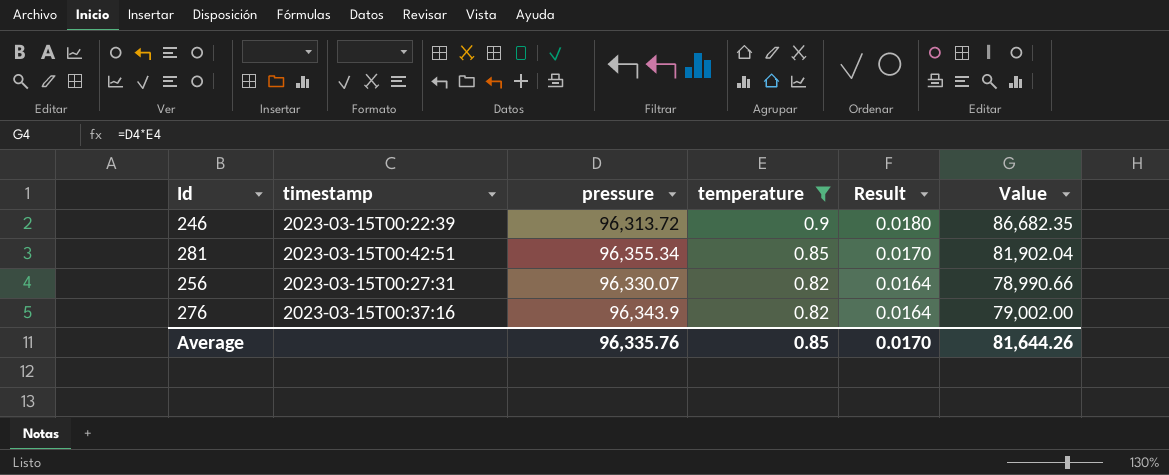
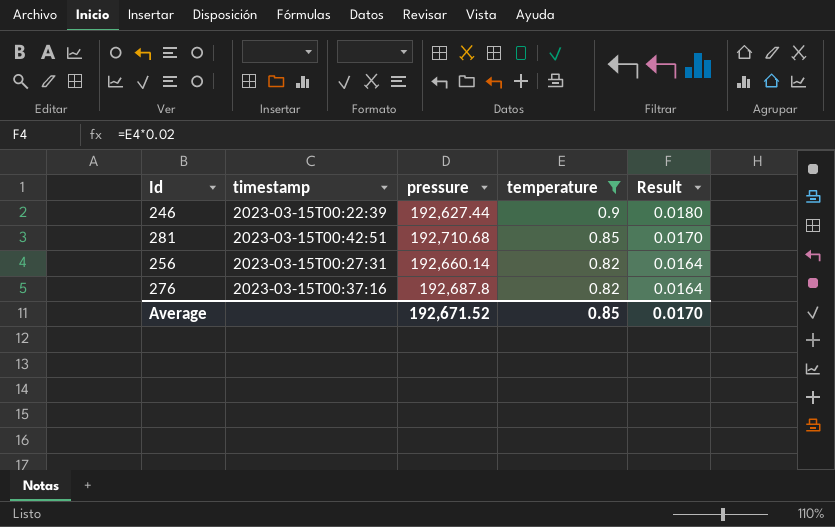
column Value | formula: [pressure] * [temperature] -> none
246 | pressure: 96,313.72 -> 192,627.44
281 | pressure: 96,355.34 -> 192,710.68
256 | pressure: 96,330.07 -> 192,660.14
276 | pressure: 96,343.9 -> 192,687.8
Average | pressure: 96,335.76 -> 192,671.52

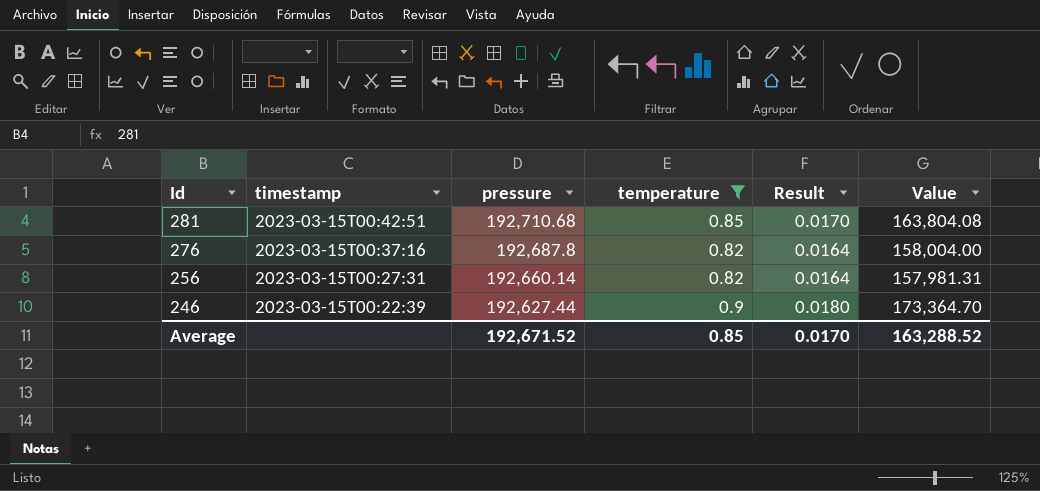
row order: temperature descending -> Id descending
column Value | formula: none -> [pressure] * [temperature]

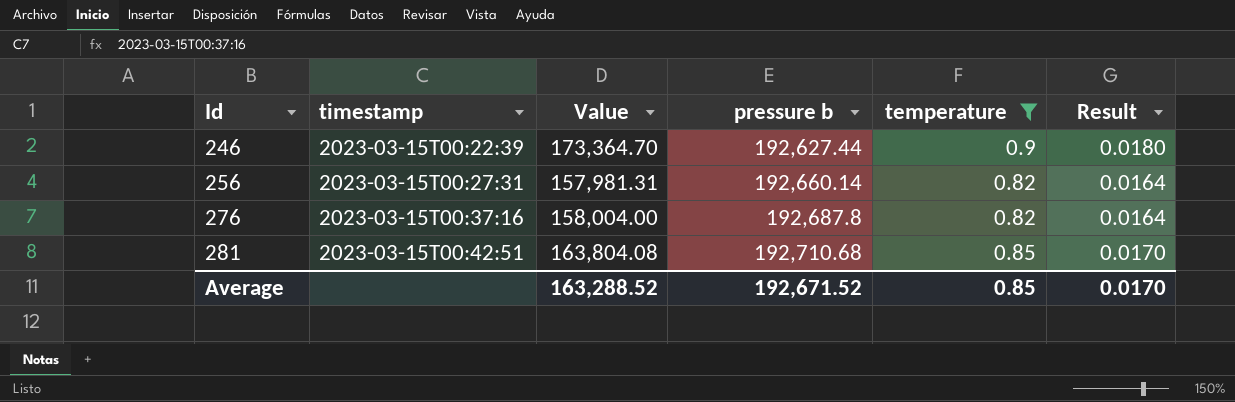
row order: Id descending -> Id ascending
column Value | position: 6 -> 3
column name: pressure -> pressure b

